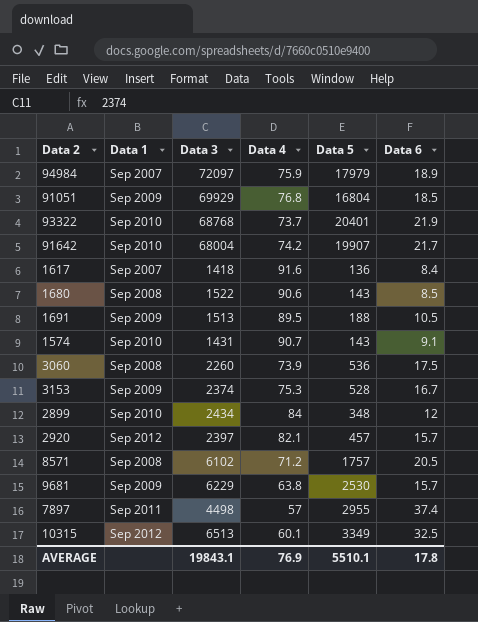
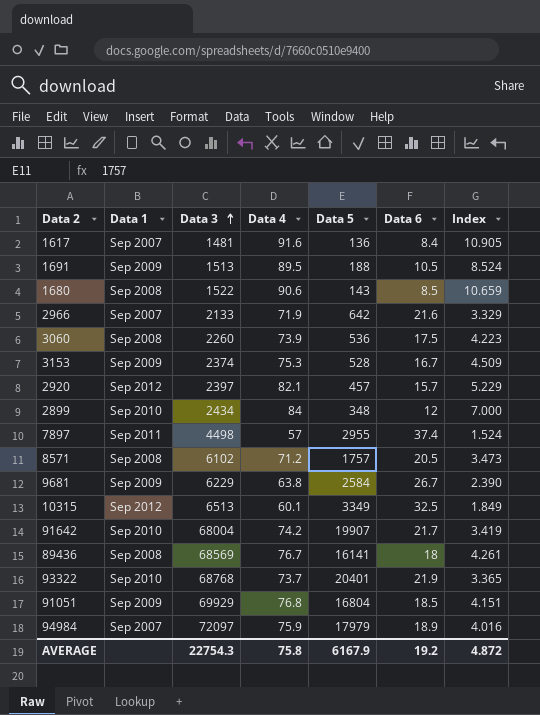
row order: none -> Data 3 ascending
column Index | formula: none -> [Data 4] / [Data 6]
row 1574: Sep 2010 | 1431 | 90.7 | 143 | 9.1 -> none
1617 | Data 3: 1418 -> 1481
row 2966: none -> Sep 2007 | 2133 | 71.9 | 642 | 21.6 | 3.329
9681 | Data 5: 2530 -> 2584
9681 | Data 6: 15.7 -> 26.7
row 89436: none -> Sep 2008 | 68569 | 76.7 | 16141 | 18 | 4.261
AVERAGE | Data 3: 19843.1 -> 22754.3
AVERAGE | Data 4: 76.9 -> 75.8
AVERAGE | Data 5: 5510.1 -> 6167.9
AVERAGE | Data 6: 17.8 -> 19.2

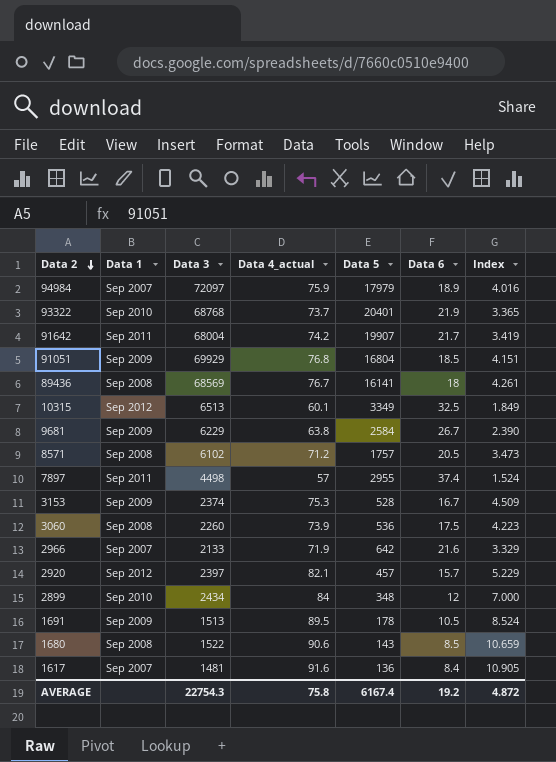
row order: Data 3 ascending -> Data 2 descending
column name: Data 4 -> Data 4_actual
91642 | Data 1: Sep 2010 -> Sep 2011
1691 | Data 5: 188 -> 178
AVERAGE | Data 5: 6167.9 -> 6167.4

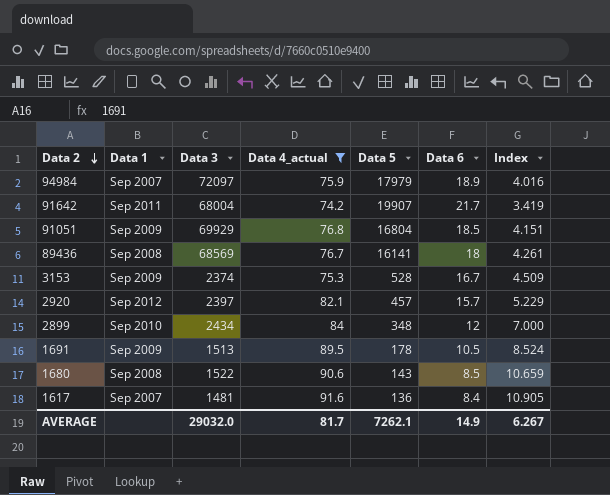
filter: none -> Data 4_actual >= 74.2
AVERAGE | Data 3: 22754.3 -> 29032.0
AVERAGE | Data 4_actual: 75.8 -> 81.7
AVERAGE | Data 5: 6167.4 -> 7262.1
AVERAGE | Data 6: 19.2 -> 14.9
AVERAGE | Index: 4.872 -> 6.267

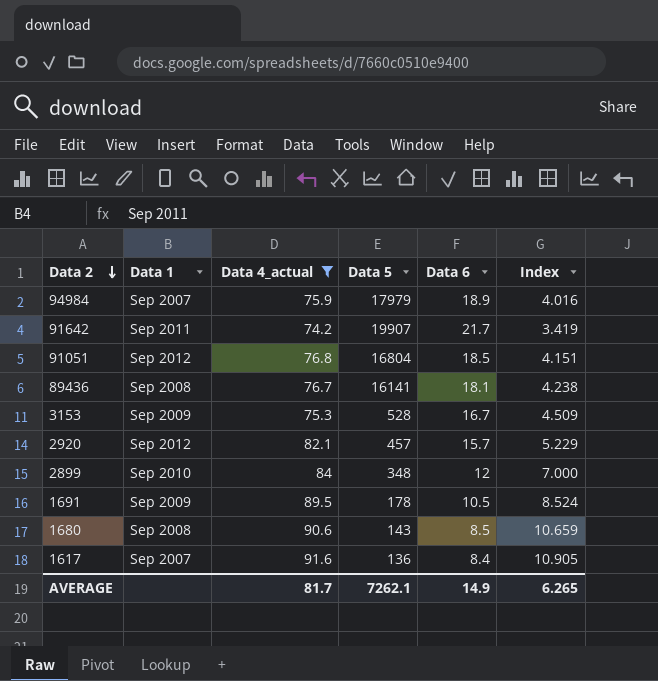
column Data 3 | position: 3 -> none
91051 | Data 1: Sep 2009 -> Sep 2012
89436 | Data 6: 18 -> 18.1
89436 | Index: 4.261 -> 4.238
AVERAGE | Index: 6.267 -> 6.265

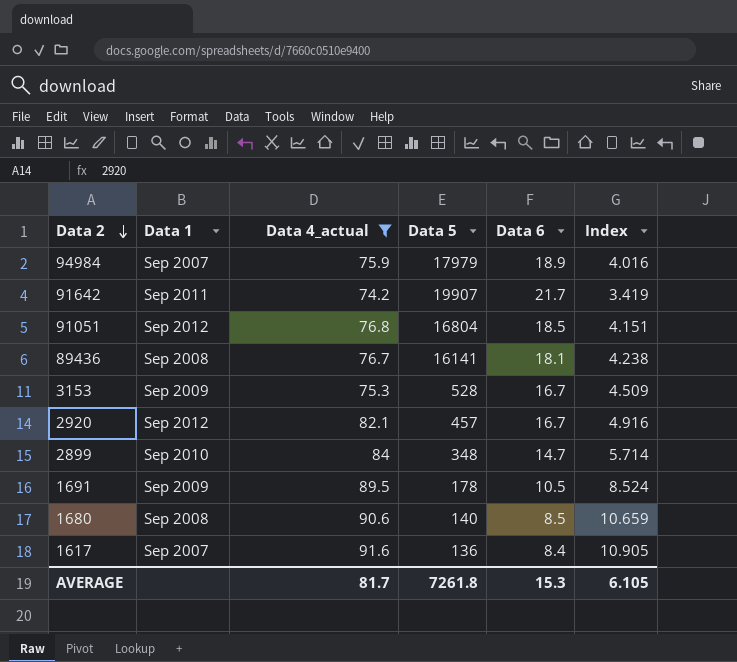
2920 | Data 6: 15.7 -> 16.7
2920 | Index: 5.229 -> 4.916
2899 | Data 6: 12 -> 14.7
2899 | Index: 7.000 -> 5.714
1680 | Data 5: 143 -> 140
AVERAGE | Data 5: 7262.1 -> 7261.8
AVERAGE | Data 6: 14.9 -> 15.3
AVERAGE | Index: 6.265 -> 6.105

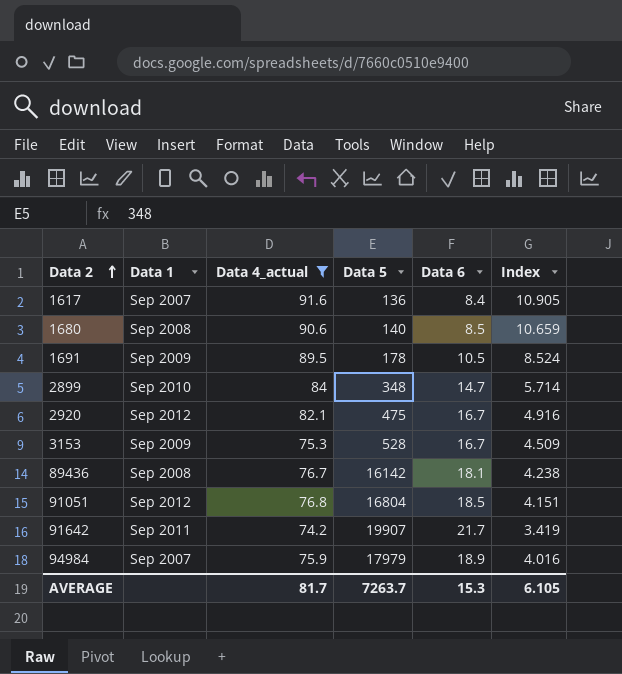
row order: Data 2 descending -> Data 2 ascending
2920 | Data 5: 457 -> 475
89436 | Data 5: 16141 -> 16142
AVERAGE | Data 5: 7261.8 -> 7263.7

